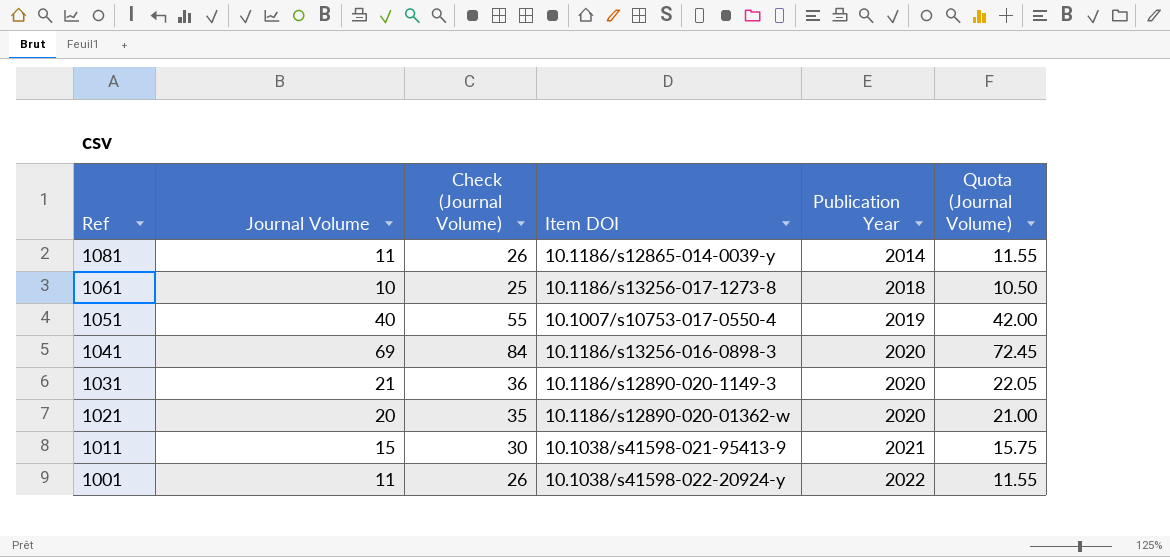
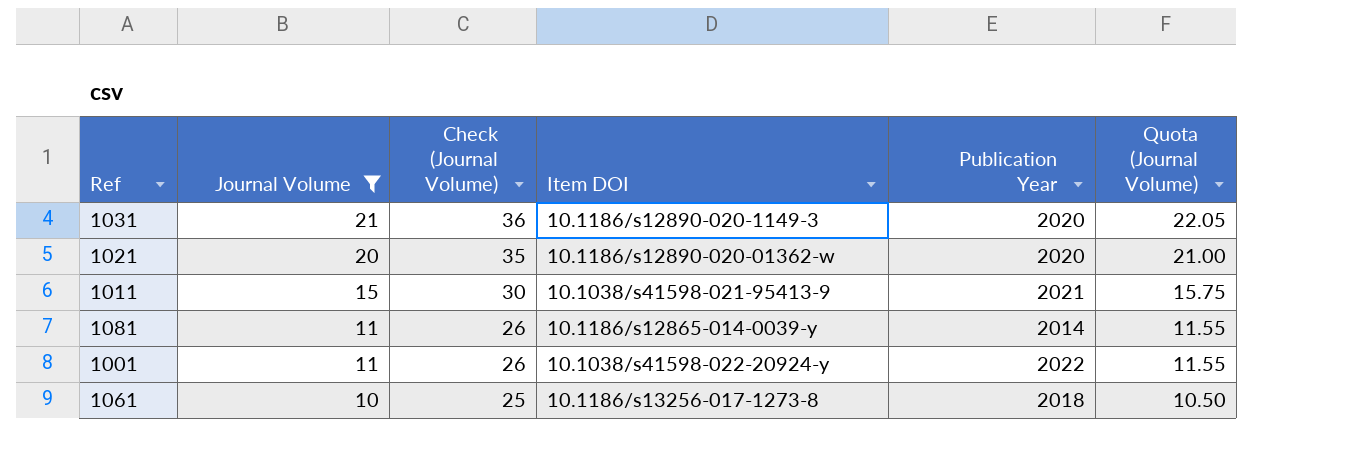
filter: none -> Journal Volume <= 21
row order: Ref descending -> Journal Volume descending

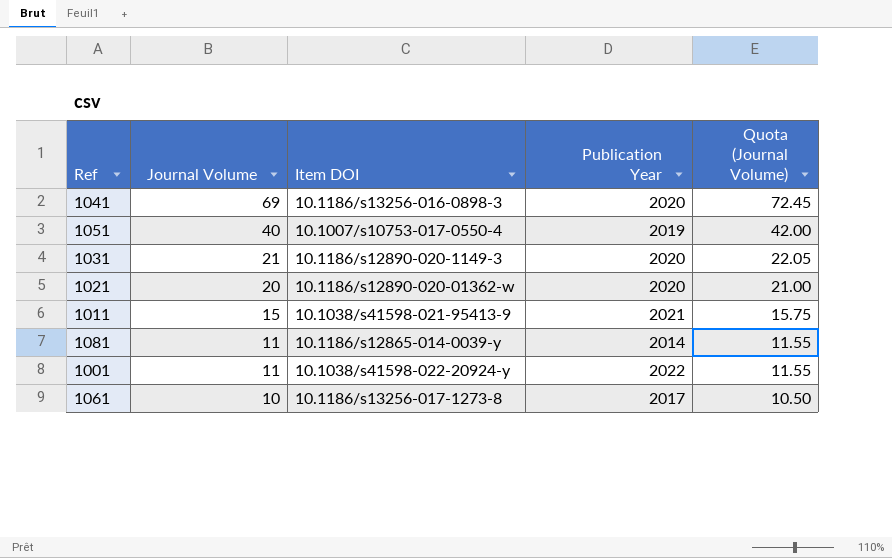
filter: Journal Volume <= 21 -> none
column Check (Journal Volume) | formula: [Journal Volume] + 15 -> none
1061 | Publication Year: 2018 -> 2017

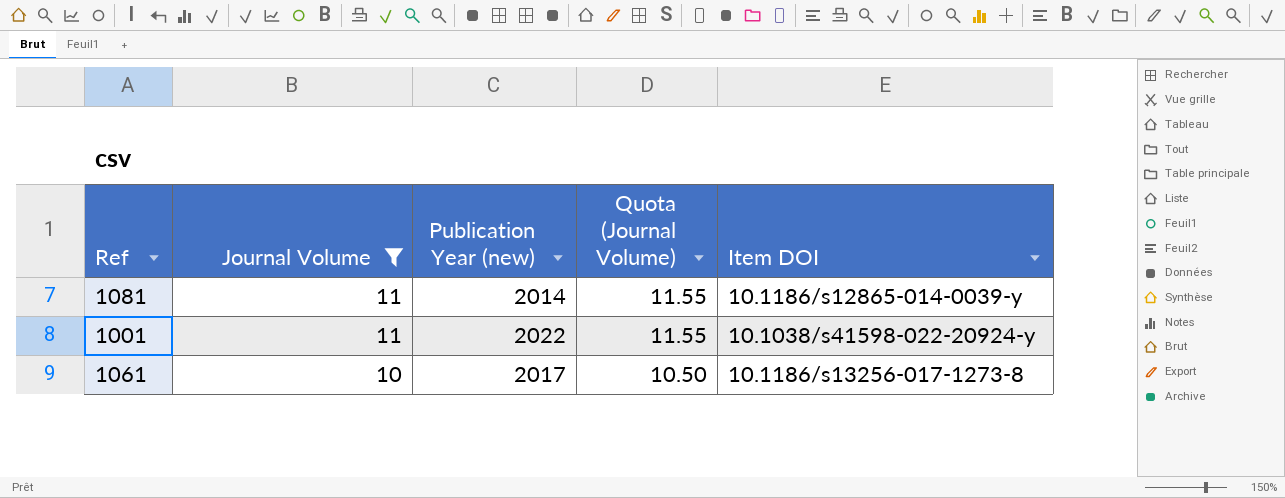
filter: none -> Journal Volume <= 11
column name: Publication Year -> Publication Year (new)
column Item DOI | position: 3 -> 5

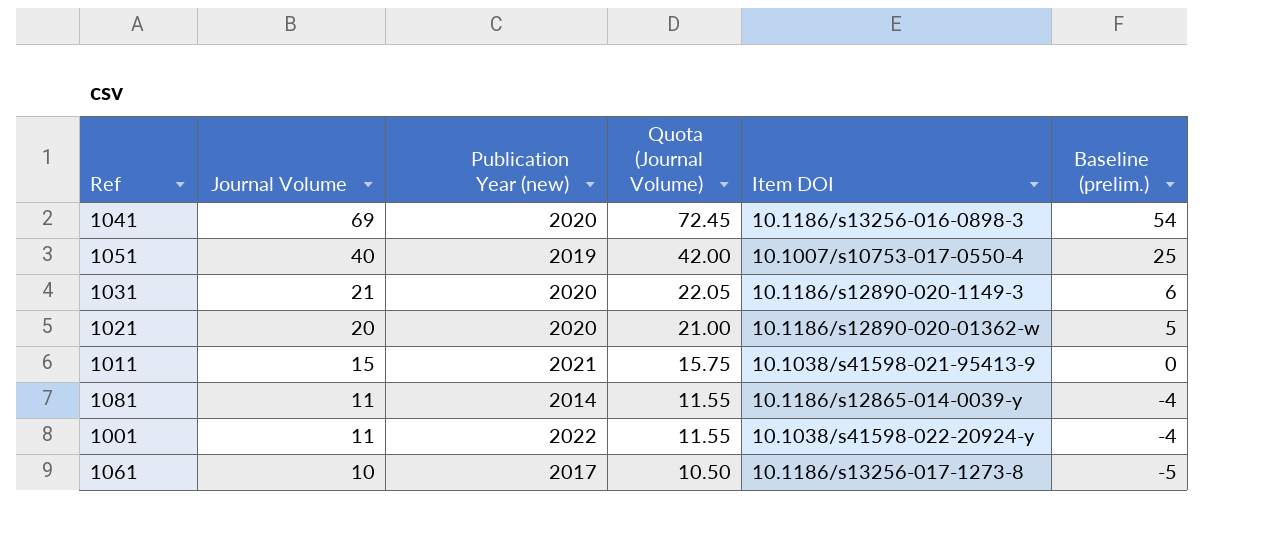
filter: Journal Volume <= 11 -> none
column Baseline (prelim.) | formula: none -> [Journal Volume] - 15

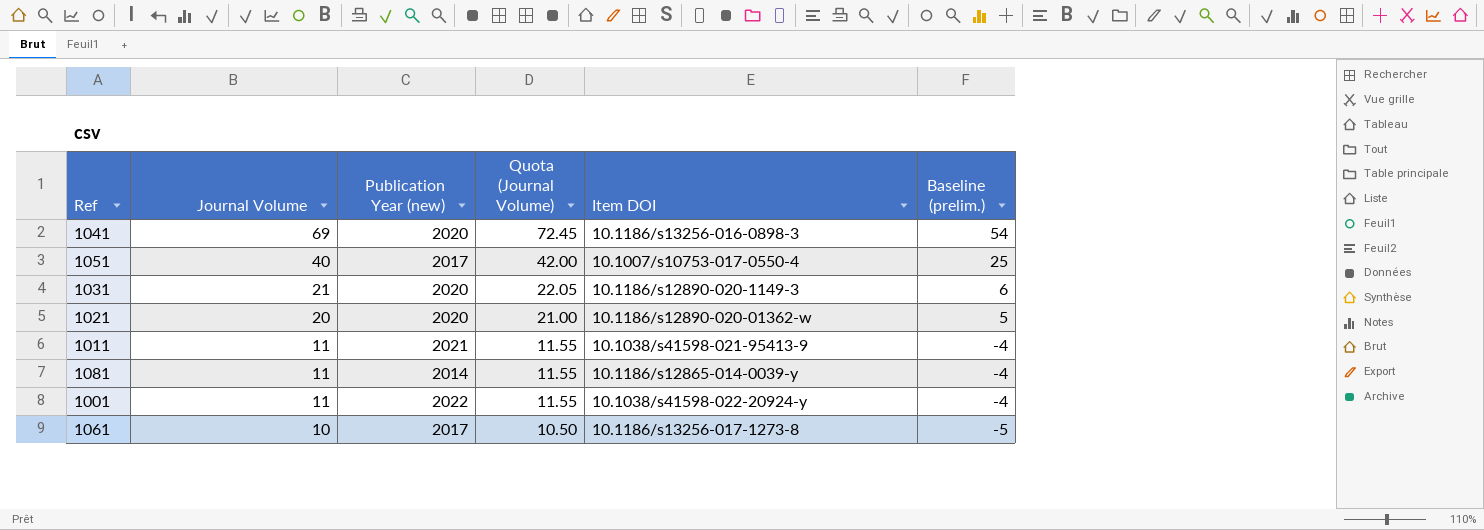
1051 | Publication Year (new): 2019 -> 2017
1011 | Journal Volume: 15 -> 11
1011 | Quota (Journal Volume): 15.75 -> 11.55
1011 | Baseline (prelim.): 0 -> -4

